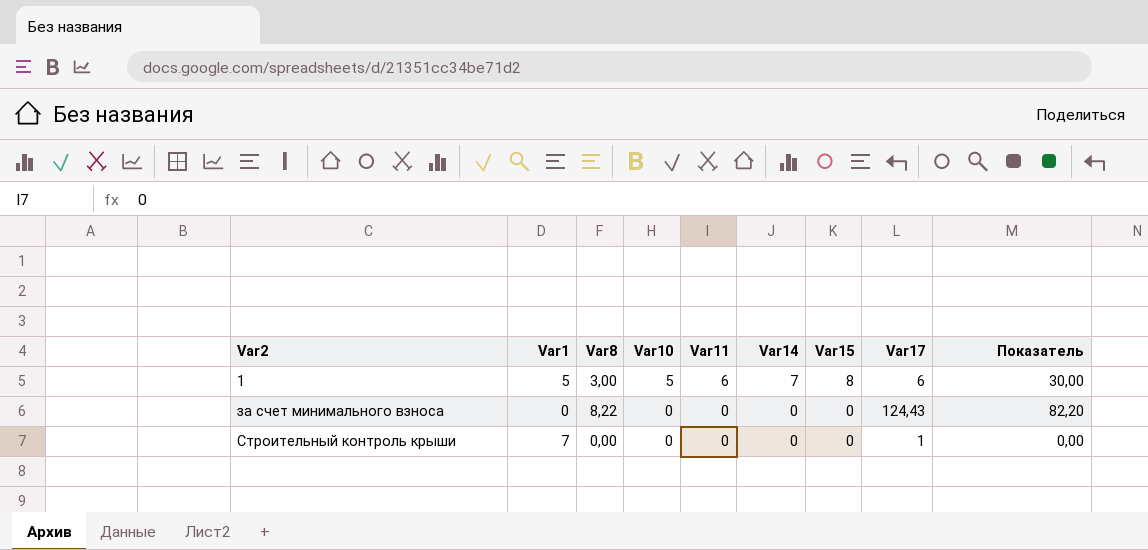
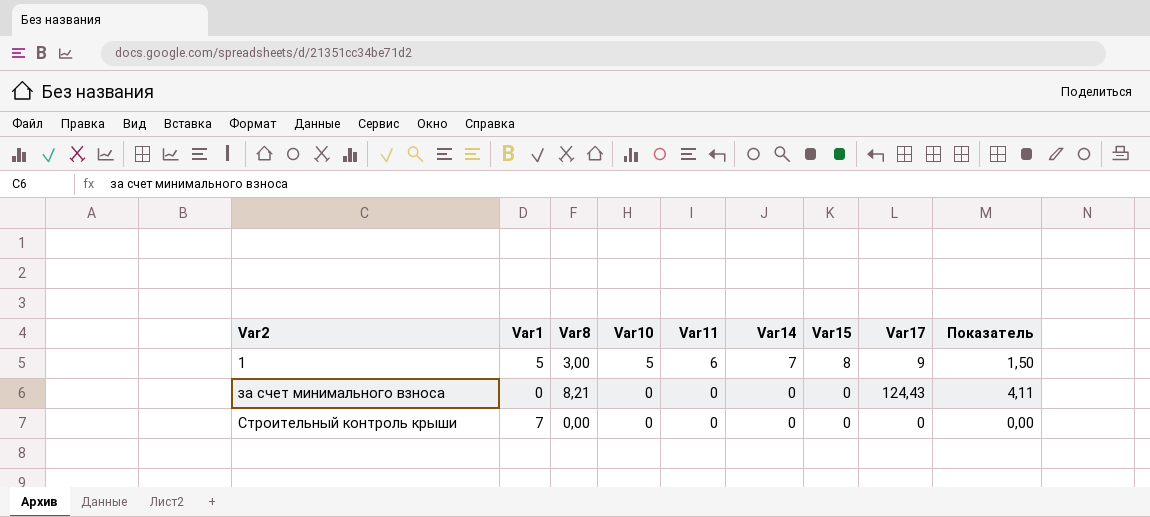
column Показатель | formula: [Var8] * 10 -> [Var8] * 0,5
1 | Var17: 6 -> 9
за счет минимального взноса | Var8: 8,22 -> 8,21
Строительный контроль крыши | Var17: 1 -> 0

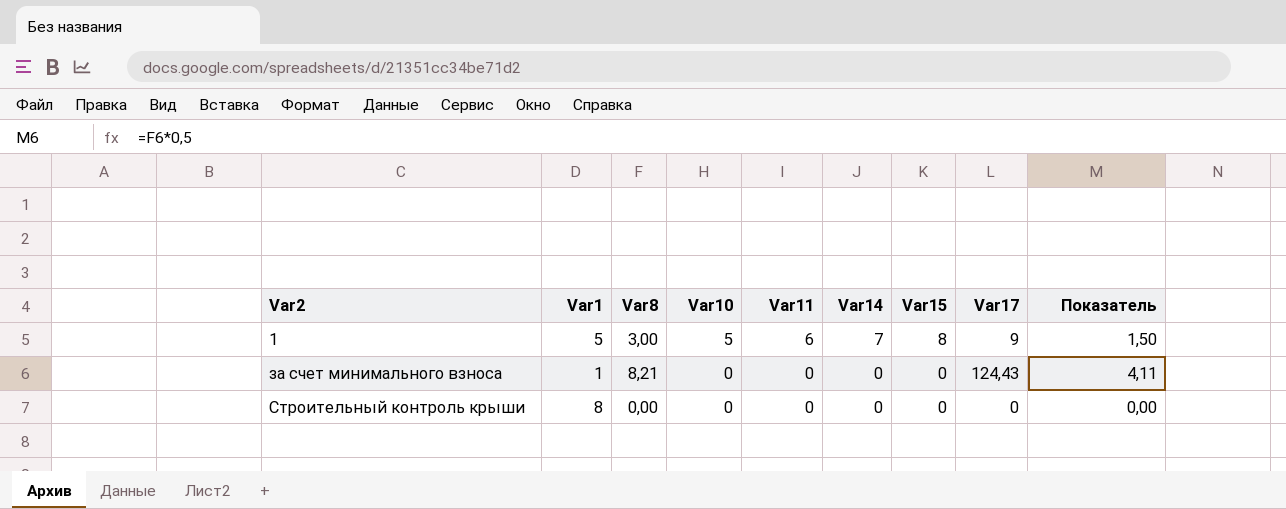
за счет минимального взноса | Var1: 0 -> 1
Строительный контроль крыши | Var1: 7 -> 8

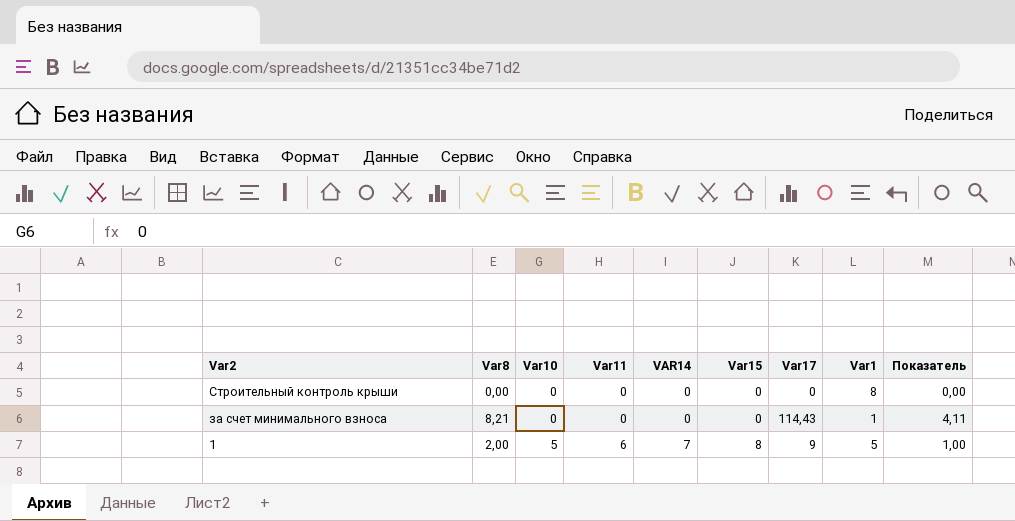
row order: Var2 ascending -> Var2 descending
column name: Var14 -> VAR14
column Var1 | position: 2 -> 8
за счет минимального взноса | Var17: 124,43 -> 114,43
1 | Var8: 3,00 -> 2,00
1 | Показатель: 1,50 -> 1,00

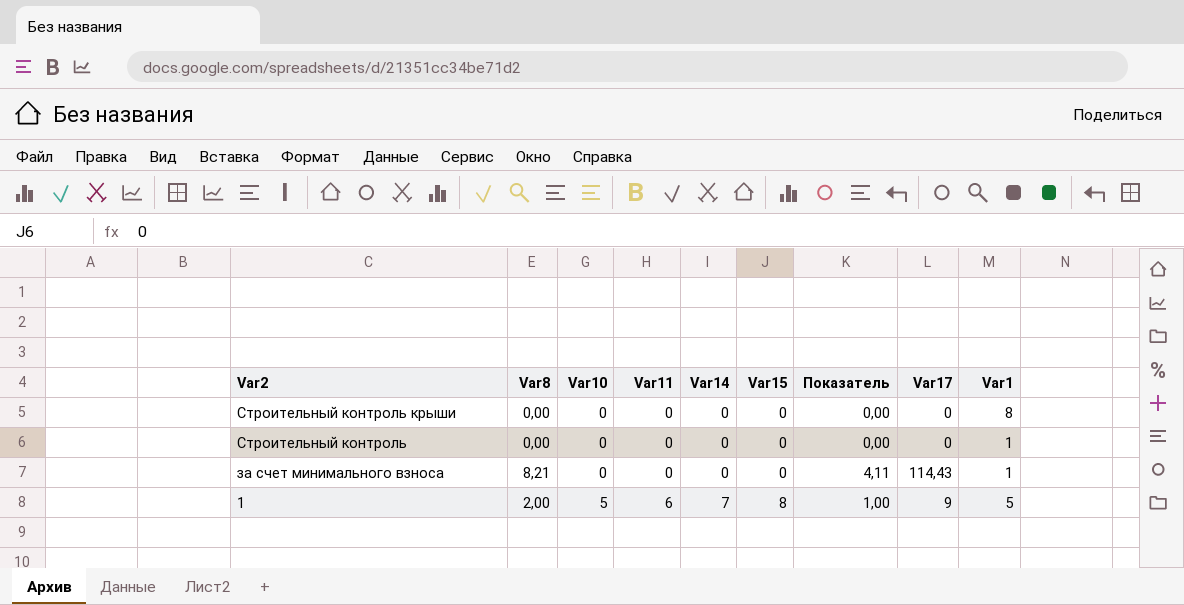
column name: VAR14 -> Var14
column Показатель | position: 9 -> 7
row Строительный контроль: none -> 0,00 | 0 | 0 | 0 | 0 | 0,00 | 0 | 1

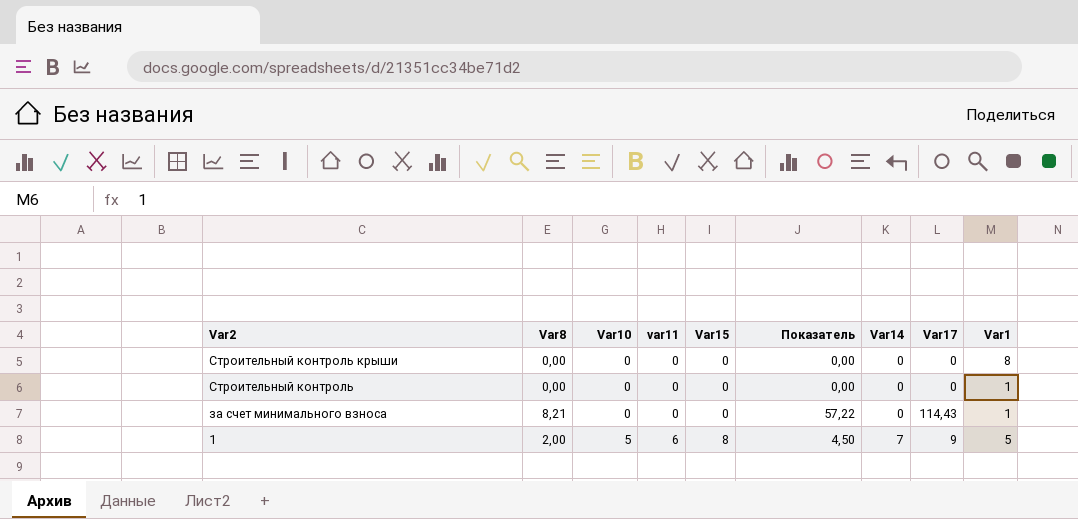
column name: Var11 -> var11
column Показатель | formula: [Var8] * 0,5 -> [Var17] * 0,5
column Var14 | position: 5 -> 7

